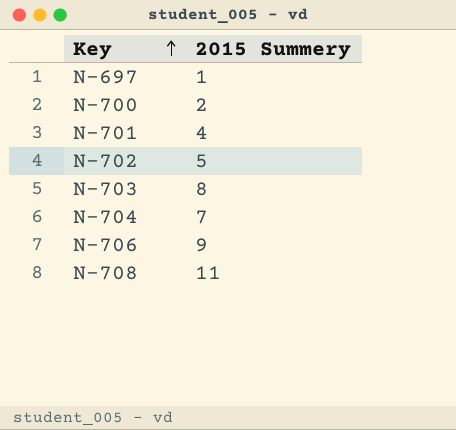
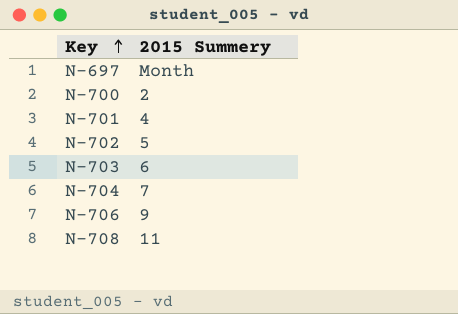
N-697 | 2015 Summery: 1 -> Month
N-703 | 2015 Summery: 8 -> 6

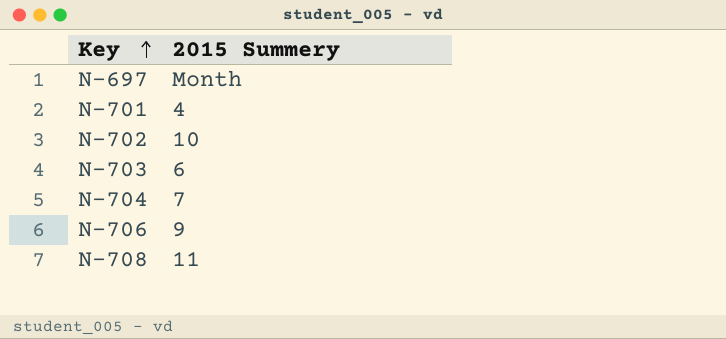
row N-700: 2 -> none
N-702 | 2015 Summery: 5 -> 10

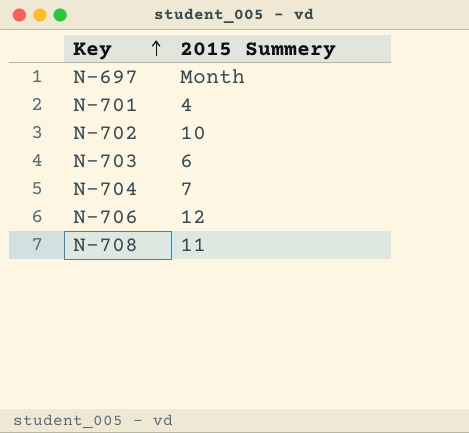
N-706 | 2015 Summery: 9 -> 12

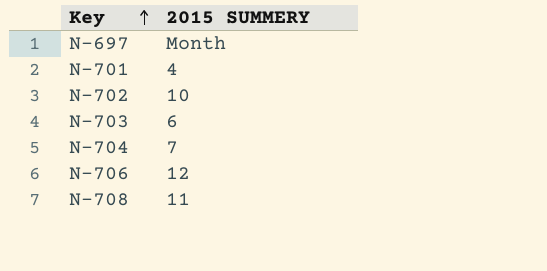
column name: 2015 Summery -> 2015 SUMMERY

